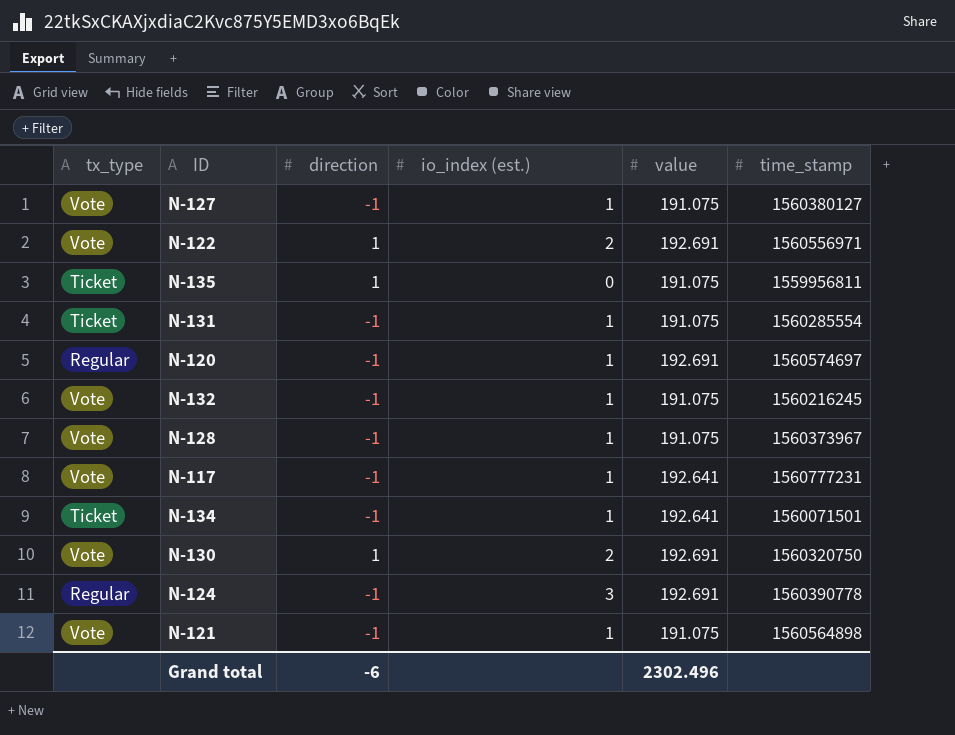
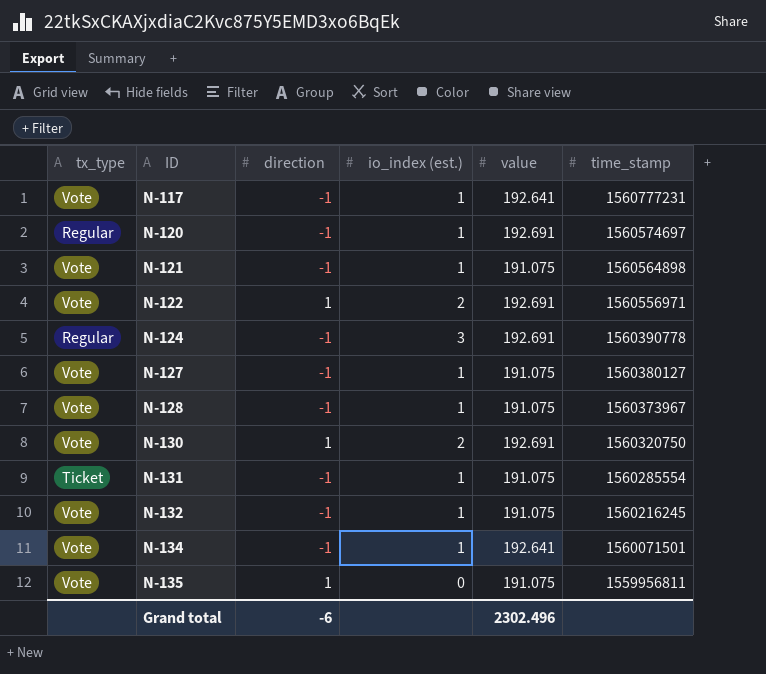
row order: none -> ID ascending
N-134 | tx_type: Ticket -> Vote
N-135 | tx_type: Ticket -> Vote

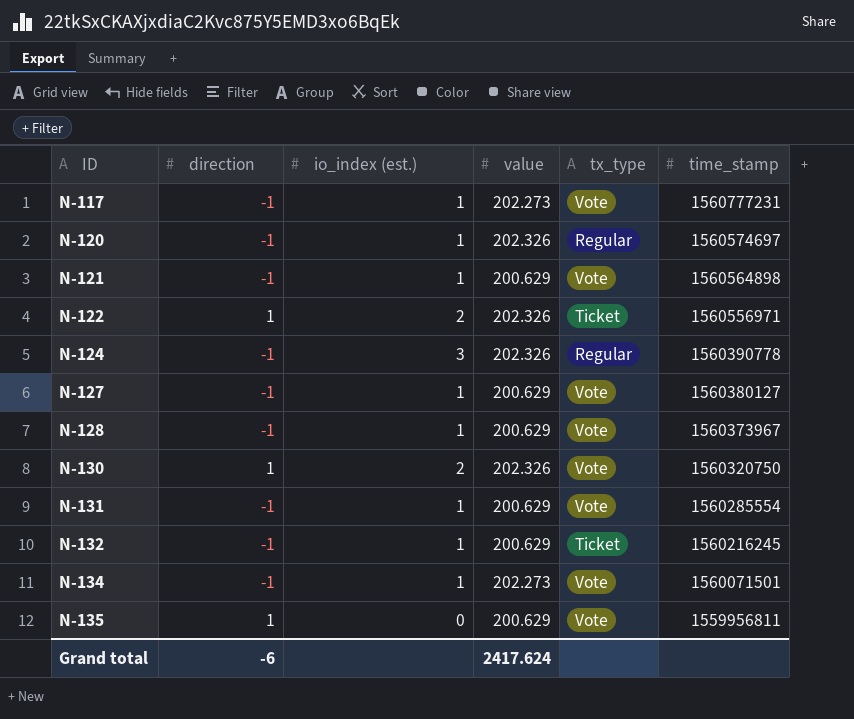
column tx_type | position: 1 -> 5
N-117 | value: 192.641 -> 202.273
N-120 | value: 192.691 -> 202.326
N-121 | value: 191.075 -> 200.629
N-122 | value: 192.691 -> 202.326
N-122 | tx_type: Vote -> Ticket
N-124 | value: 192.691 -> 202.326
N-127 | value: 191.075 -> 200.629
N-128 | value: 191.075 -> 200.629
N-130 | value: 192.691 -> 202.326
N-131 | value: 191.075 -> 200.629
N-131 | tx_type: Ticket -> Vote
N-132 | value: 191.075 -> 200.629
N-132 | tx_type: Vote -> Ticket
N-134 | value: 192.641 -> 202.273
N-135 | value: 191.075 -> 200.629
Grand total | value: 2302.496 -> 2417.624

